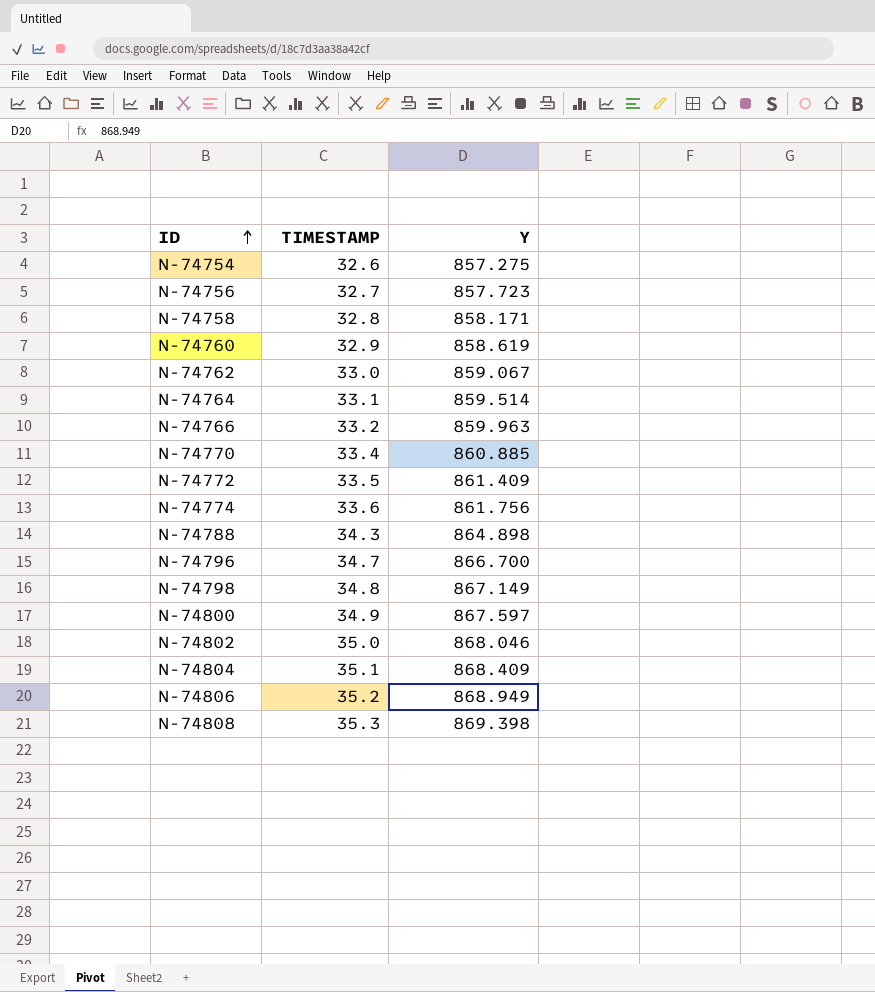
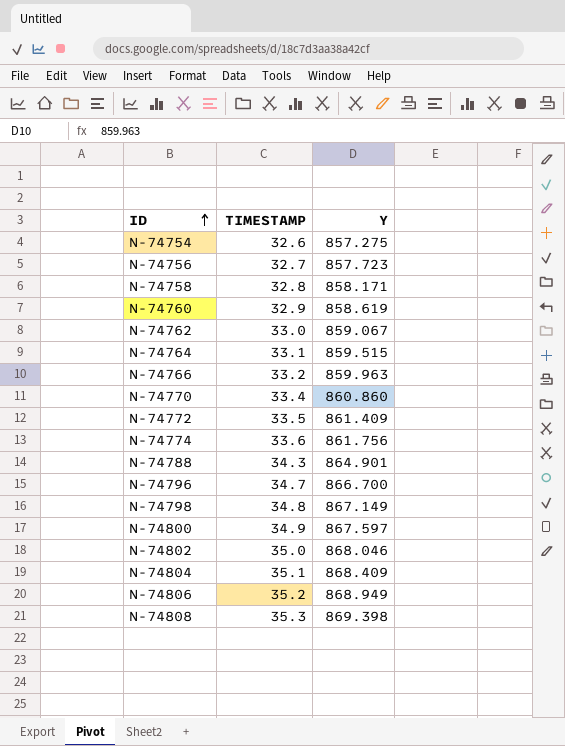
N-74764 | Y: 859.514 -> 859.515
N-74770 | Y: 860.885 -> 860.860
N-74788 | Y: 864.898 -> 864.901

